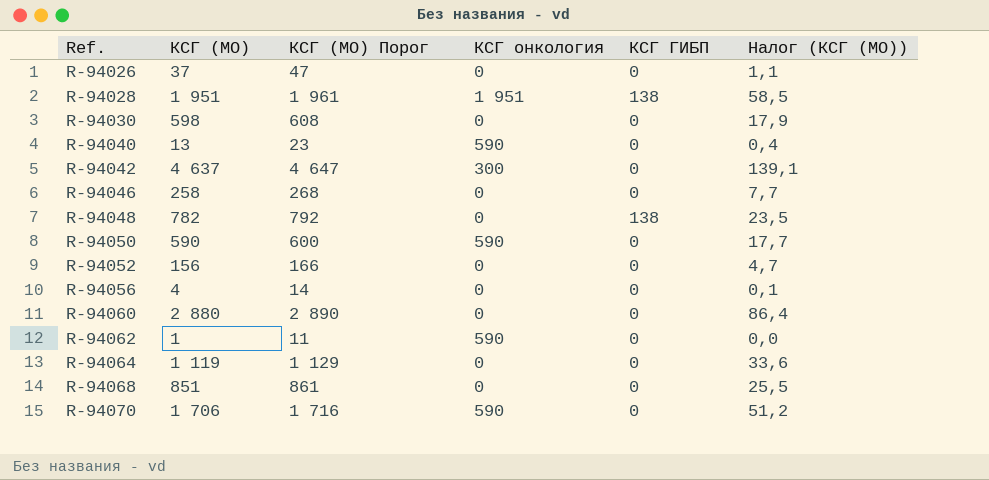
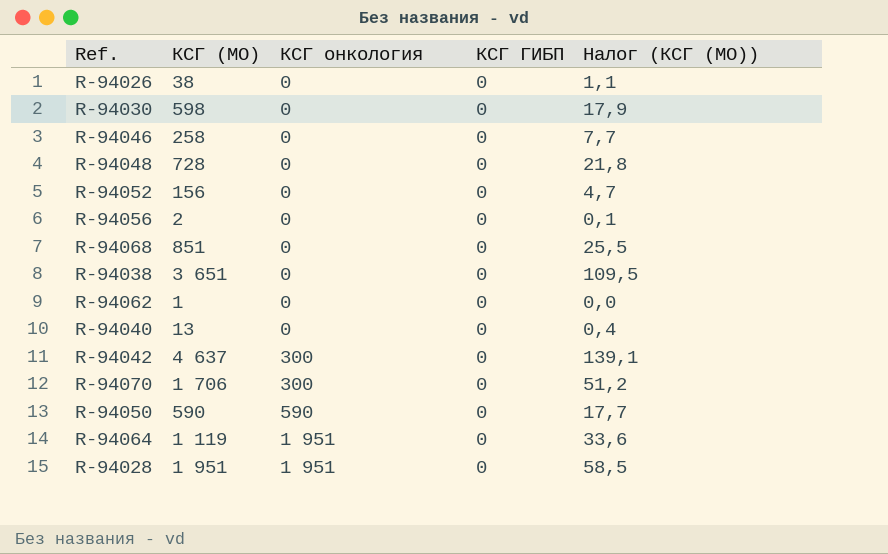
row order: Ref. ascending -> КСГ онкология ascending
column КСГ (МО) Порог | formula: [КСГ (МО)] + 10 -> none
row R-94060: 2 880 | 2 890 | 0 | 0 | 86,4 -> none
R-94026 | КСГ (МО): 37 -> 38
R-94048 | КСГ (МО): 782 -> 728
R-94048 | КСГ ГИБП: 138 -> 0
R-94048 | Налог (КСГ (МО)): 23,5 -> 21,8
R-94056 | КСГ (МО): 4 -> 2
row R-94038: none -> 3 651 | 0 | 0 | 109,5
R-94062 | КСГ онкология: 590 -> 0
R-94040 | КСГ онкология: 590 -> 0
R-94070 | КСГ онкология: 590 -> 300
R-94064 | КСГ онкология: 0 -> 1 951
R-94028 | КСГ ГИБП: 138 -> 0

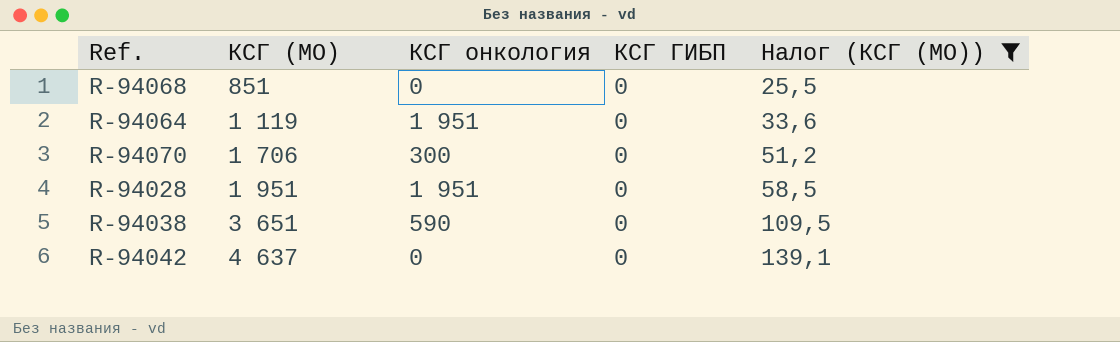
filter: none -> Налог (КСГ (МО)) >= 25,5
row order: КСГ онкология ascending -> КСГ (МО) ascending
R-94038 | КСГ онкология: 0 -> 590
R-94042 | КСГ онкология: 300 -> 0

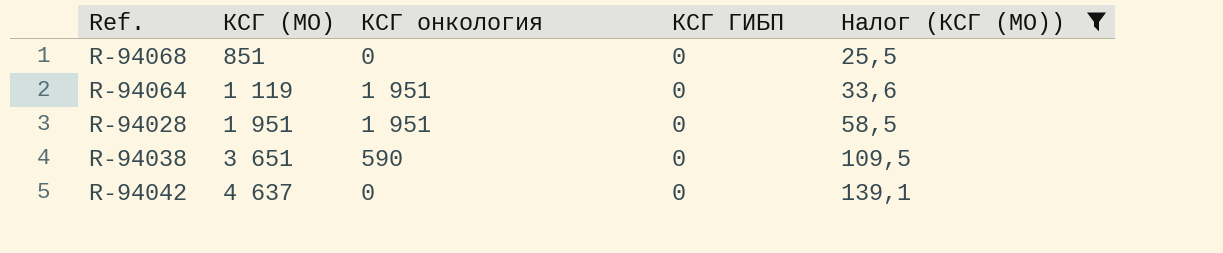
row R-94070: 1 706 | 300 | 0 | 51,2 -> none

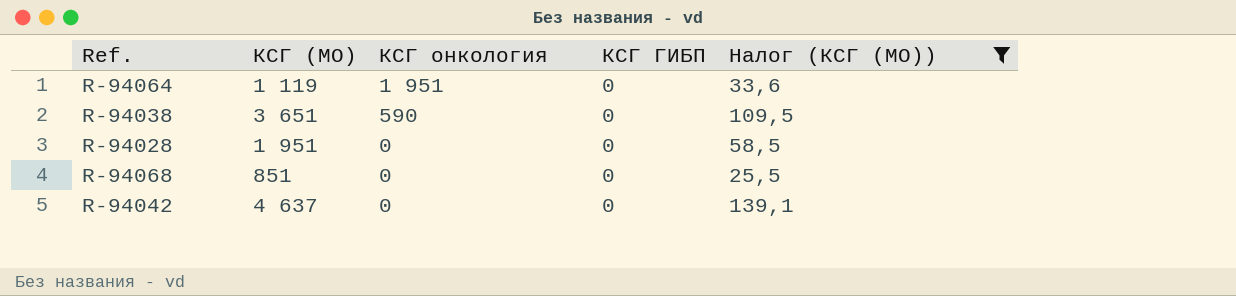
row order: КСГ (МО) ascending -> КСГ онкология descending
R-94028 | КСГ онкология: 1 951 -> 0

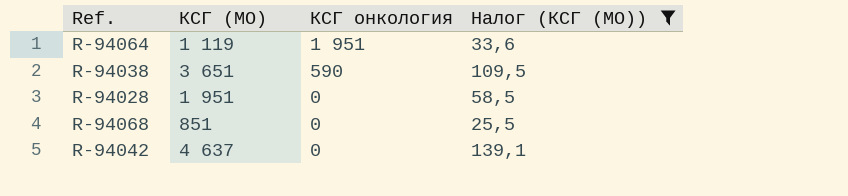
column КСГ ГИБП | position: 4 -> none

